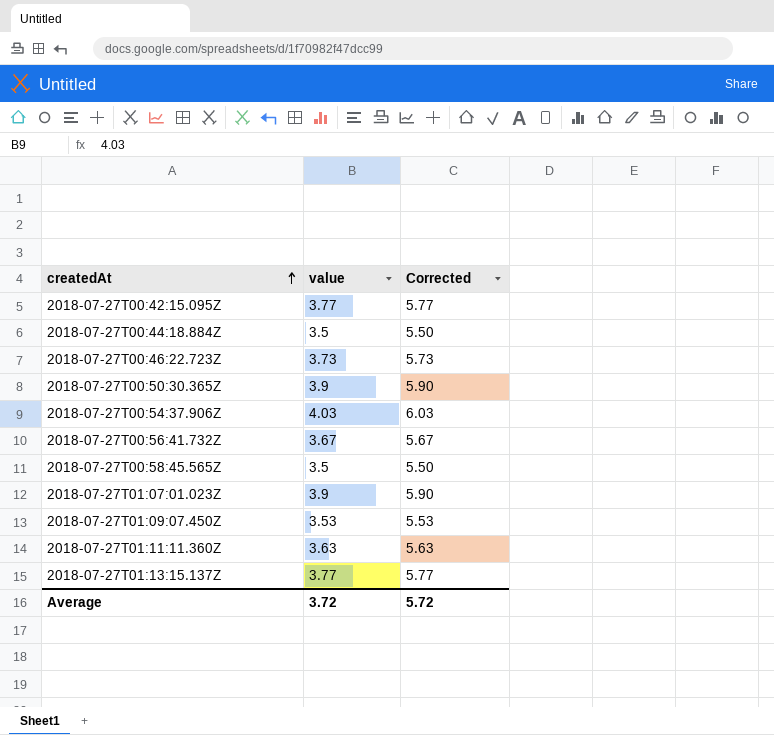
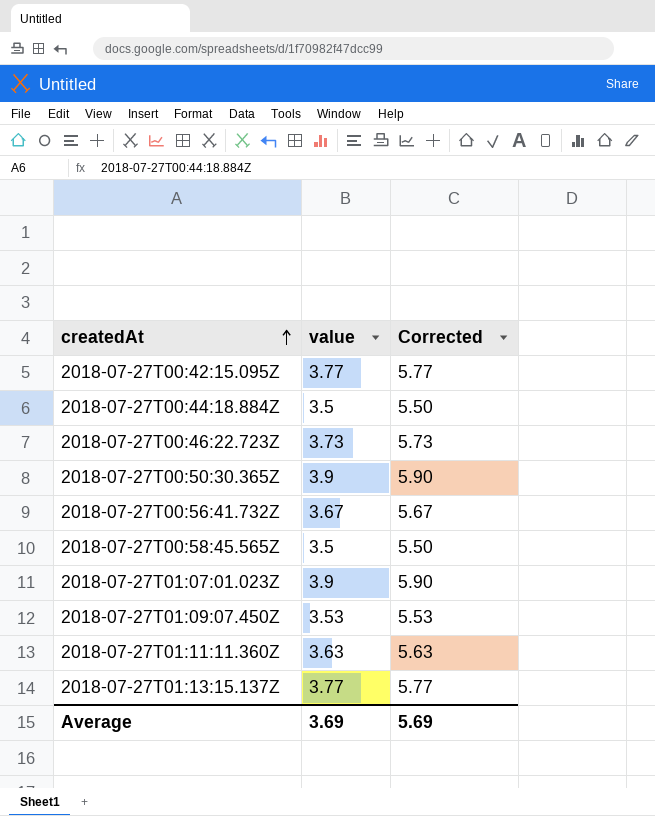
row 2018-07-27T00:54:37.906Z: 4.03 | 6.03 -> none
Average | value: 3.72 -> 3.69
Average | Corrected: 5.72 -> 5.69

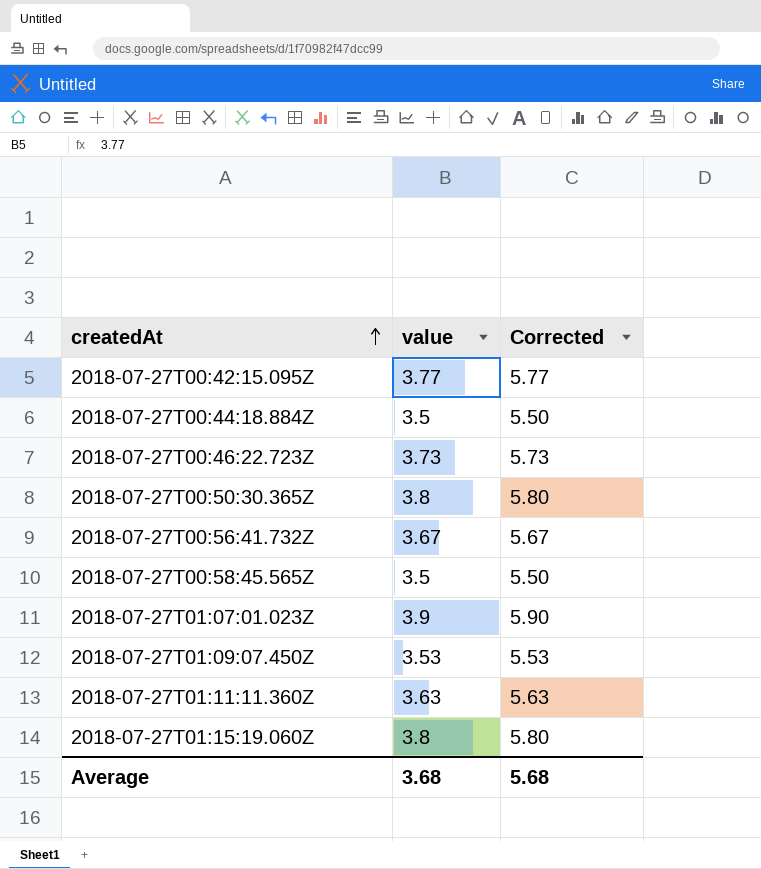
row 2018-07-27T01:13:15.137Z: 3.77 | 5.77 -> none
2018-07-27T00:50:30.365Z | value: 3.9 -> 3.8
2018-07-27T00:50:30.365Z | Corrected: 5.90 -> 5.80
row 2018-07-27T01:15:19.060Z: none -> 3.8 | 5.80
Average | value: 3.69 -> 3.68
Average | Corrected: 5.69 -> 5.68

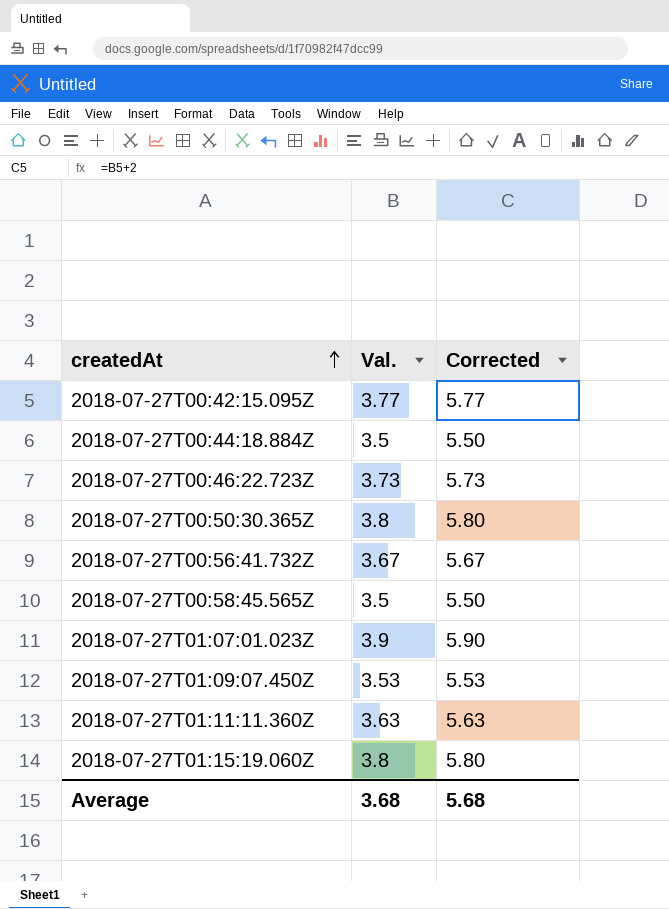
column name: value -> Val.

